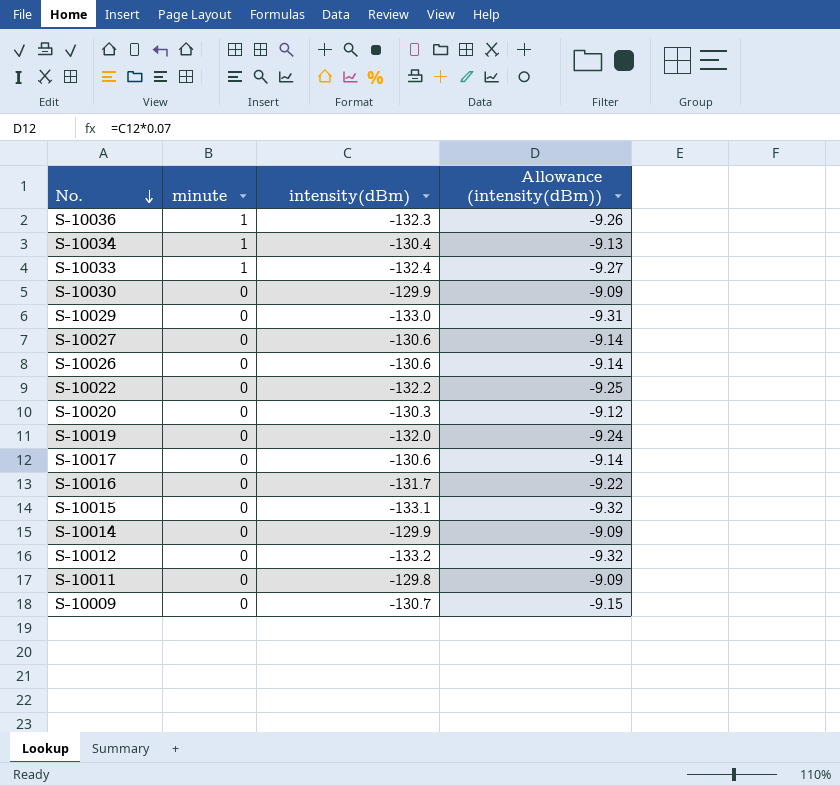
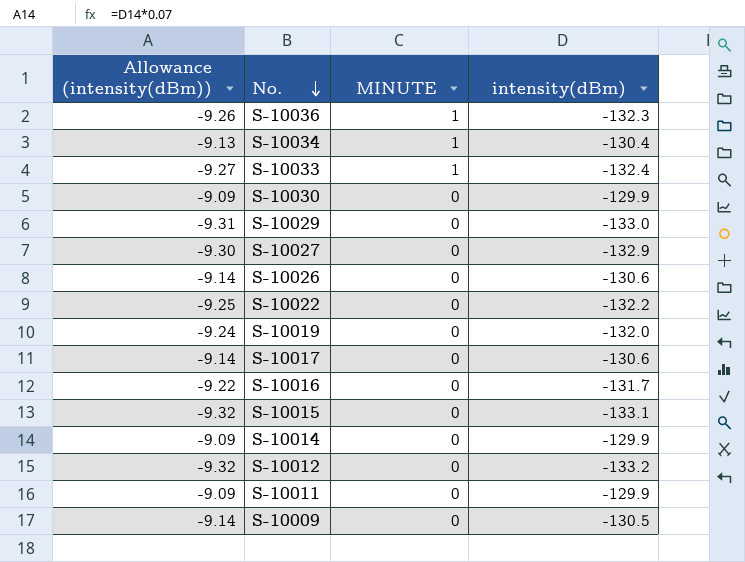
column Allowance (intensity(dBm)) | position: 4 -> 1
column name: minute -> MINUTE
row S-10020: 0 | -130.3 | -9.12 -> none
S-10027 | Allowance (intensity(dBm)): -9.14 -> -9.30
S-10027 | intensity(dBm): -130.6 -> -132.9
S-10011 | intensity(dBm): -129.8 -> -129.9
S-10009 | Allowance (intensity(dBm)): -9.15 -> -9.14
S-10009 | intensity(dBm): -130.7 -> -130.5

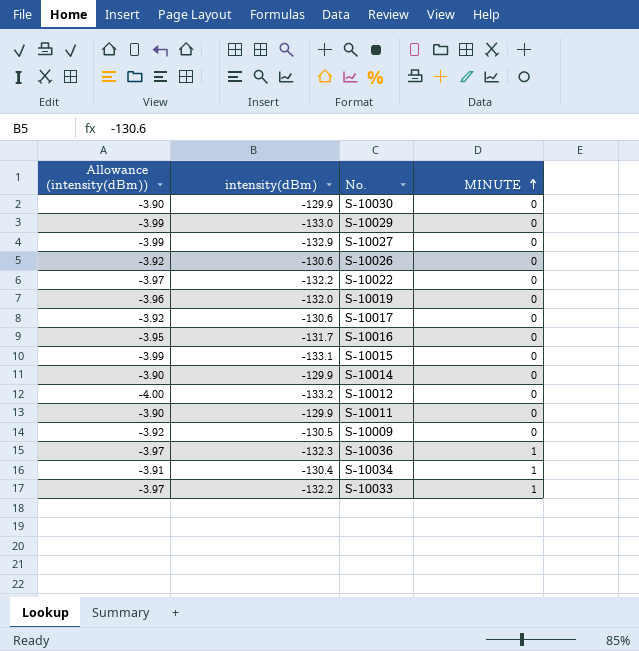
row order: No. descending -> MINUTE ascending
column Allowance (intensity(dBm)) | formula: [intensity(dBm)] * 0.07 -> [intensity(dBm)] * 0.03
column intensity(dBm) | position: 4 -> 2
S-10033 | intensity(dBm): -132.4 -> -132.2

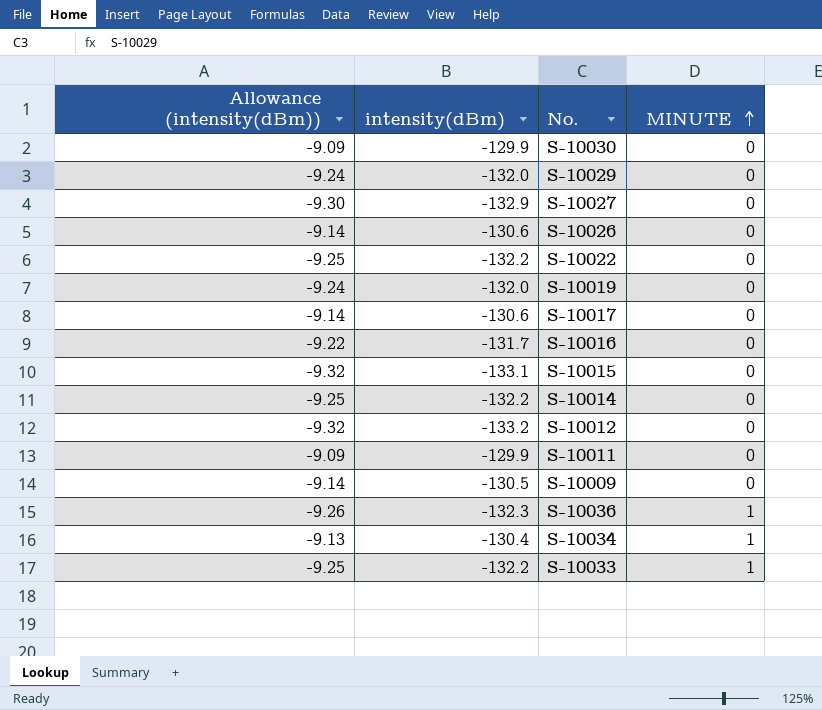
column Allowance (intensity(dBm)) | formula: [intensity(dBm)] * 0.03 -> [intensity(dBm)] * 0.07
S-10029 | intensity(dBm): -133.0 -> -132.0
S-10014 | intensity(dBm): -129.9 -> -132.2

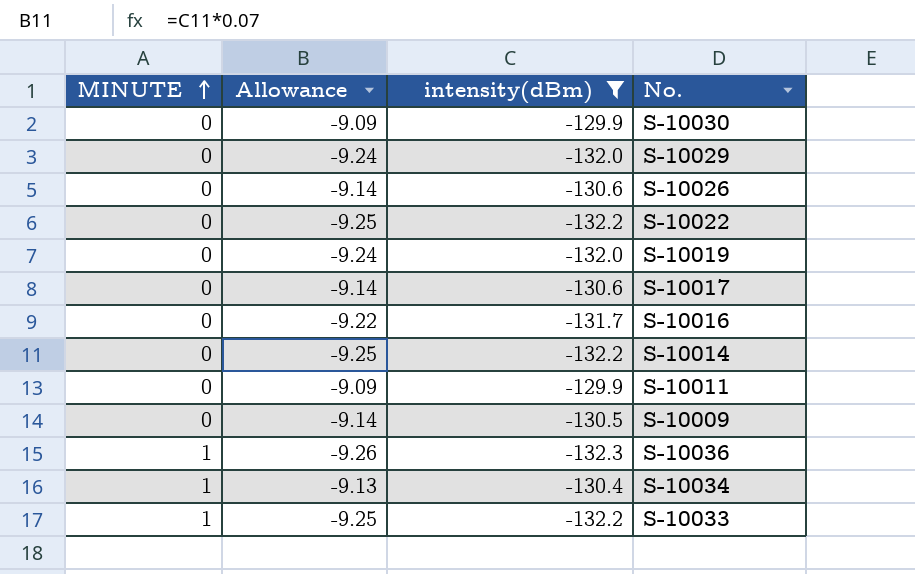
filter: none -> intensity(dBm) >= -132.3
column MINUTE | position: 4 -> 1
column name: Allowance (intensity(dBm)) -> Allowance

